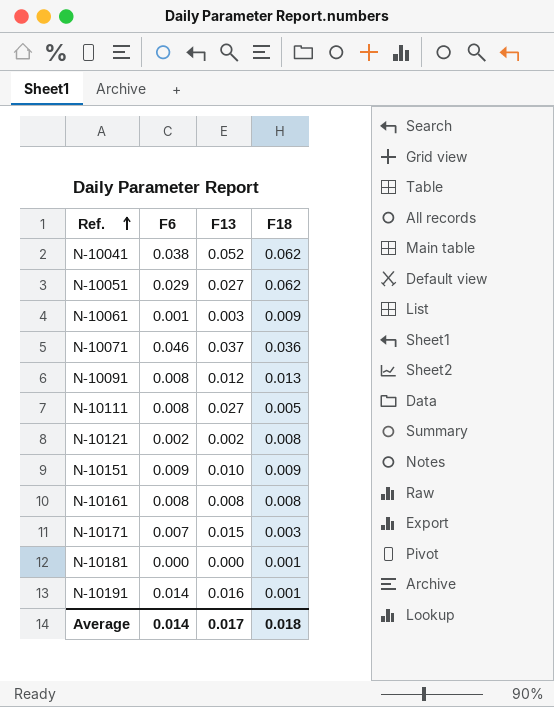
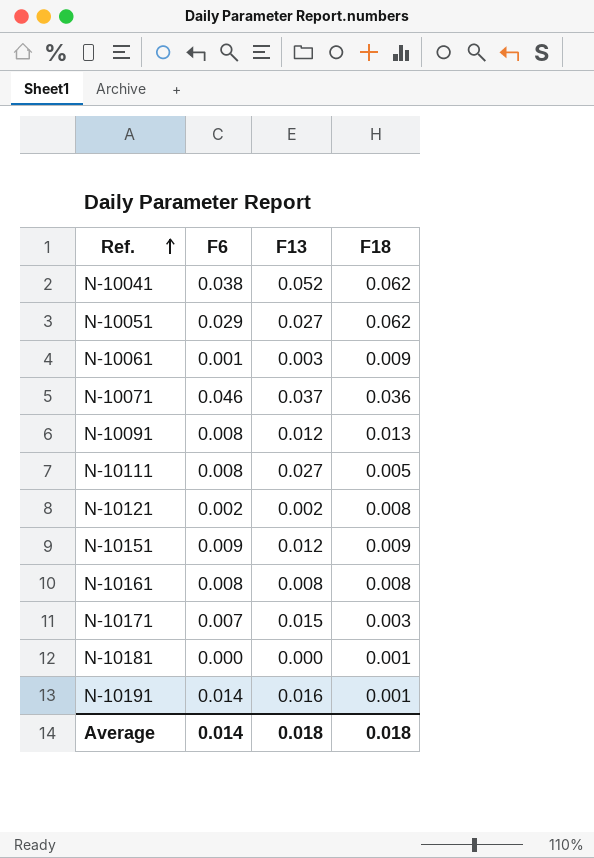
N-10151 | F13: 0.010 -> 0.012
Average | F13: 0.017 -> 0.018

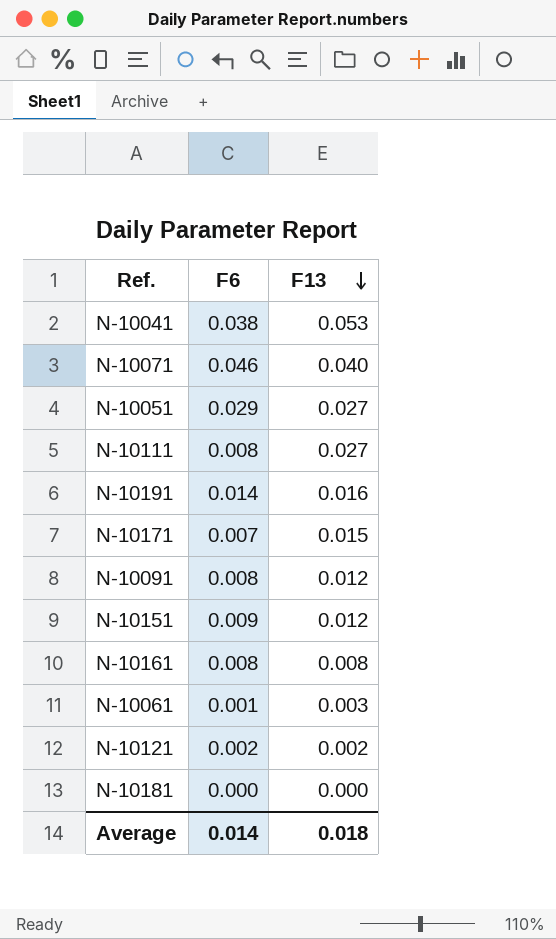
row order: Ref. ascending -> F13 descending
column F18 | position: 4 -> none
N-10041 | F13: 0.052 -> 0.053
N-10071 | F13: 0.037 -> 0.040

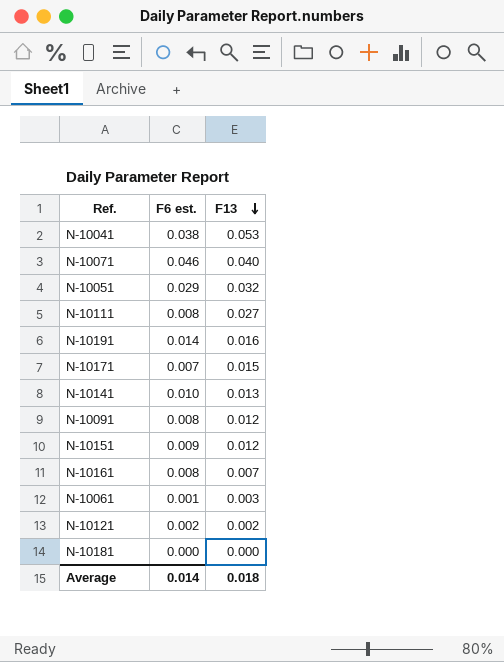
column name: F6 -> F6 est.
N-10051 | F13: 0.027 -> 0.032
row N-10141: none -> 0.010 | 0.013
N-10161 | F13: 0.008 -> 0.007

